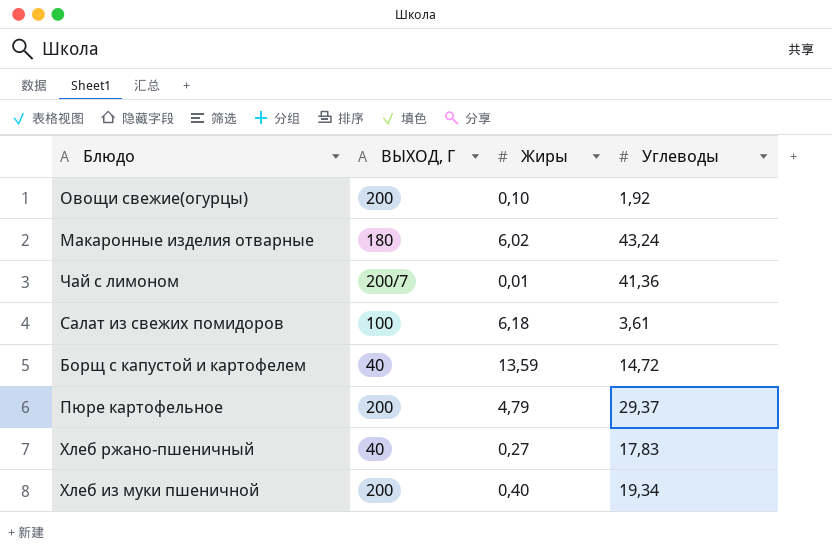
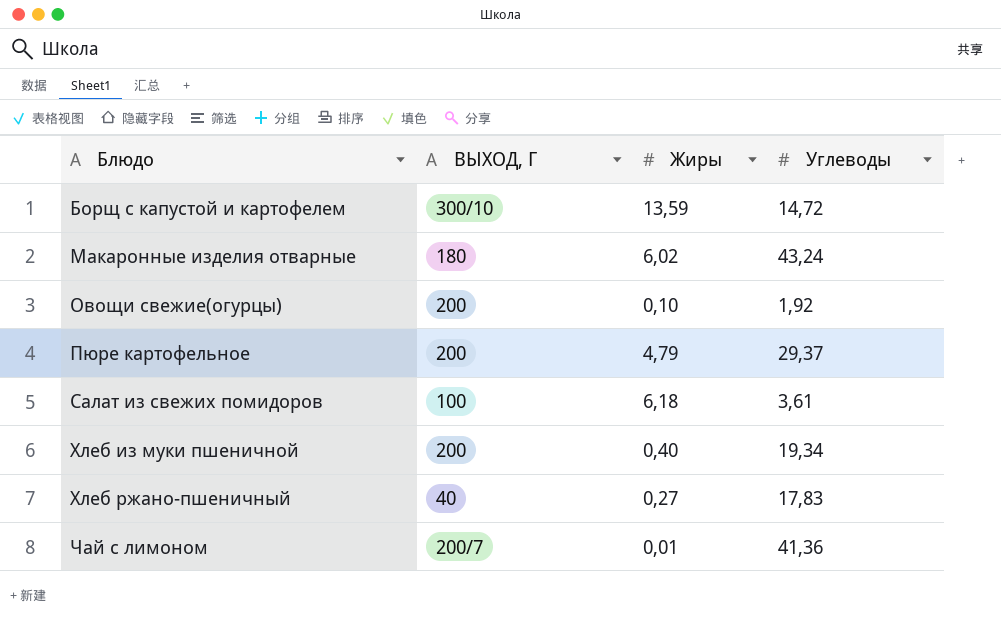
row order: none -> Блюдо ascending
Борщ с капустой и картофелем | ВЫХОД, Г: 40 -> 300/10

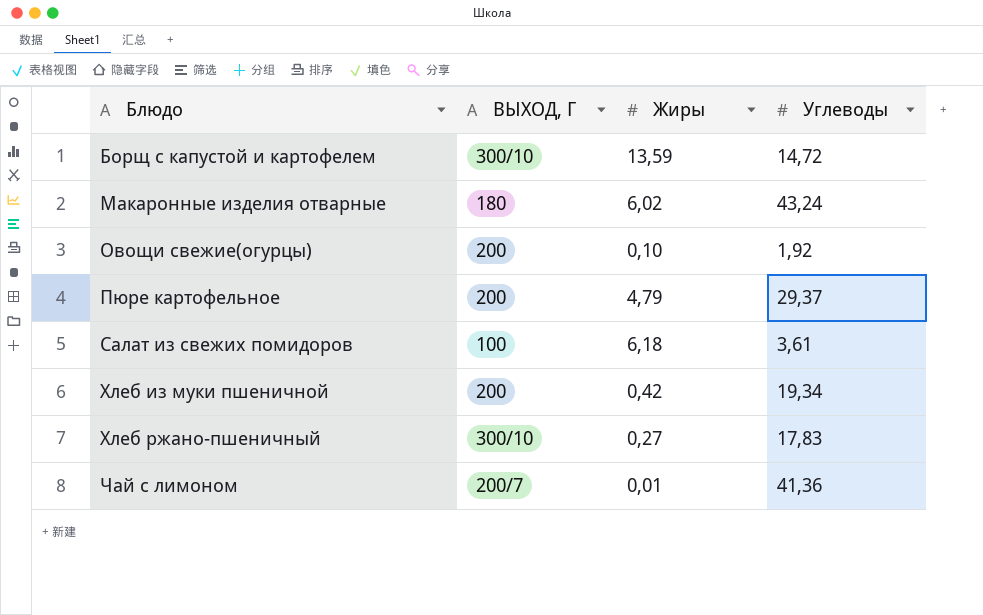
Хлеб из муки пшеничной | Жиры: 0,40 -> 0,42
Хлеб ржано-пшеничный | ВЫХОД, Г: 40 -> 300/10

